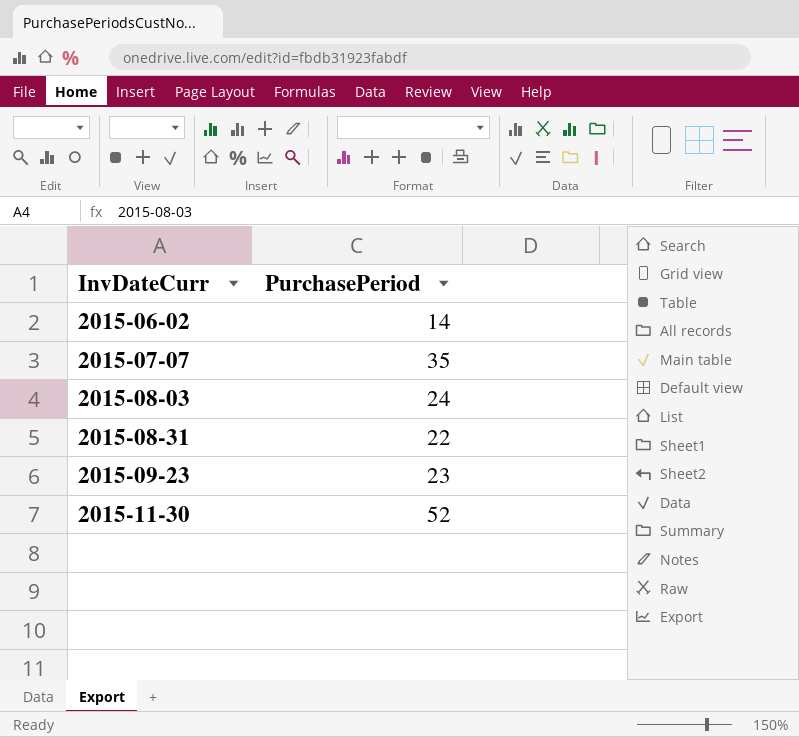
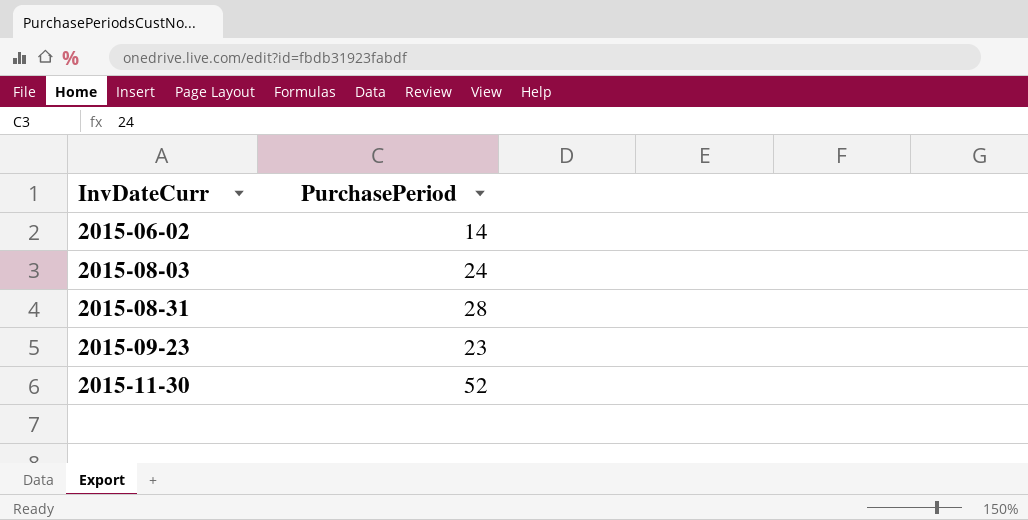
row 2015-07-07: 35 -> none
2015-08-31 | PurchasePeriod: 22 -> 28

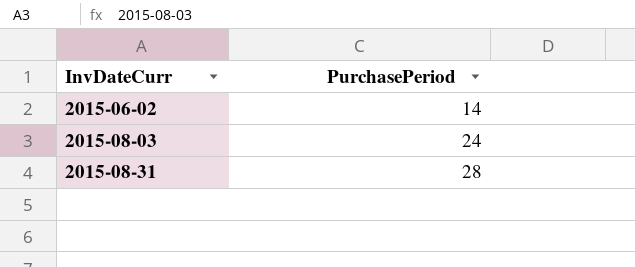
row 2015-09-23: 23 -> none
row 2015-11-30: 52 -> none

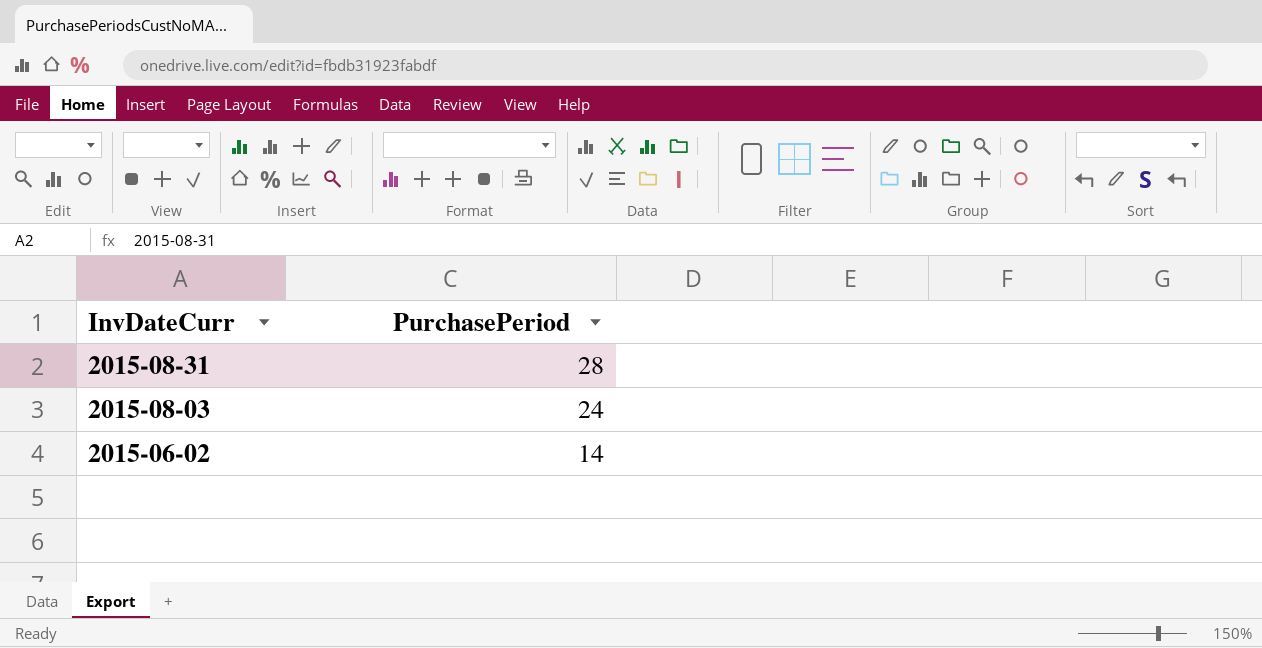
row order: InvDateCurr ascending -> InvDateCurr descending

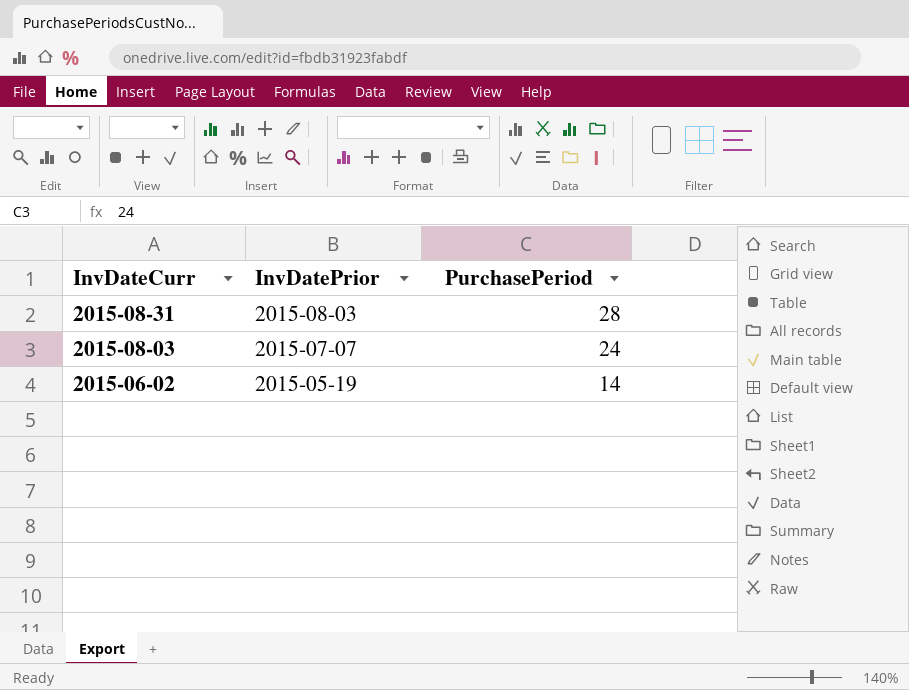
column InvDatePrior | position: none -> 2

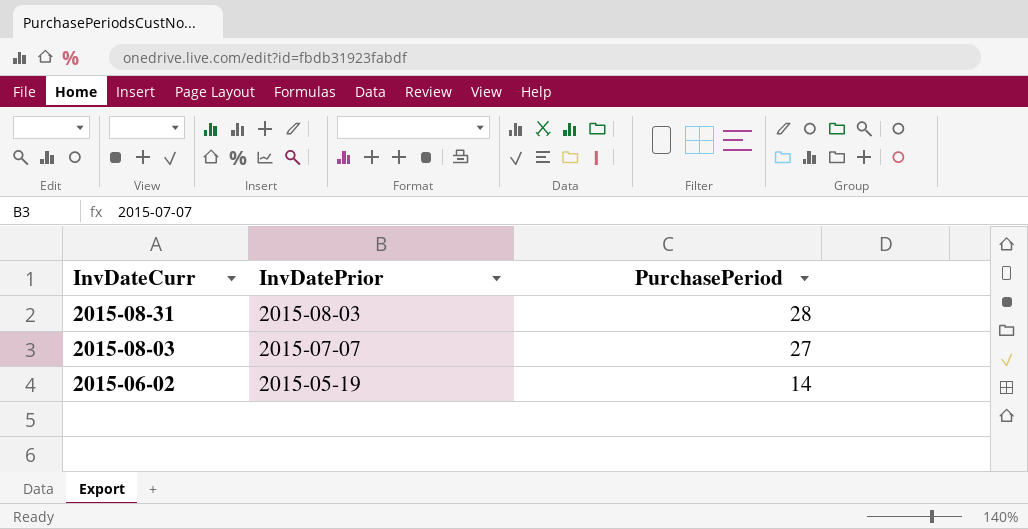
2015-08-03 | PurchasePeriod: 24 -> 27

